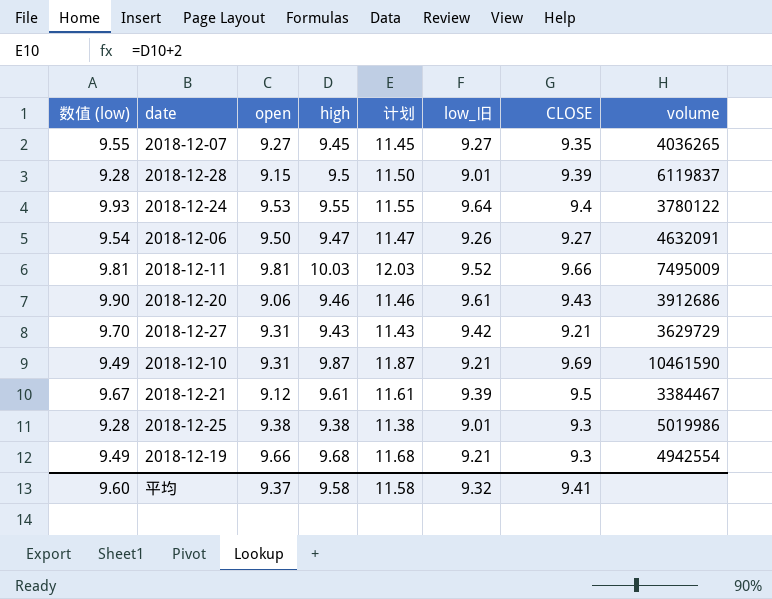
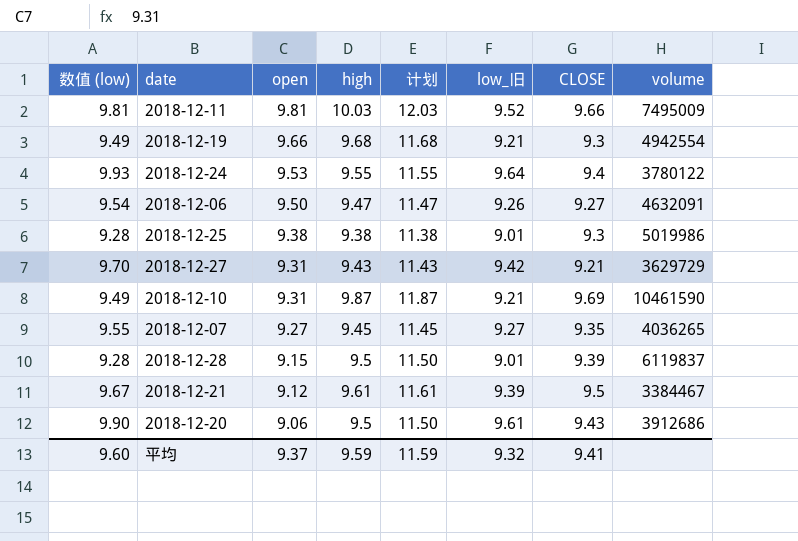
row order: none -> open descending
2018-12-20 | high: 9.46 -> 9.5
2018-12-20 | 计划: 11.46 -> 11.50
平均 | high: 9.58 -> 9.59
平均 | 计划: 11.58 -> 11.59

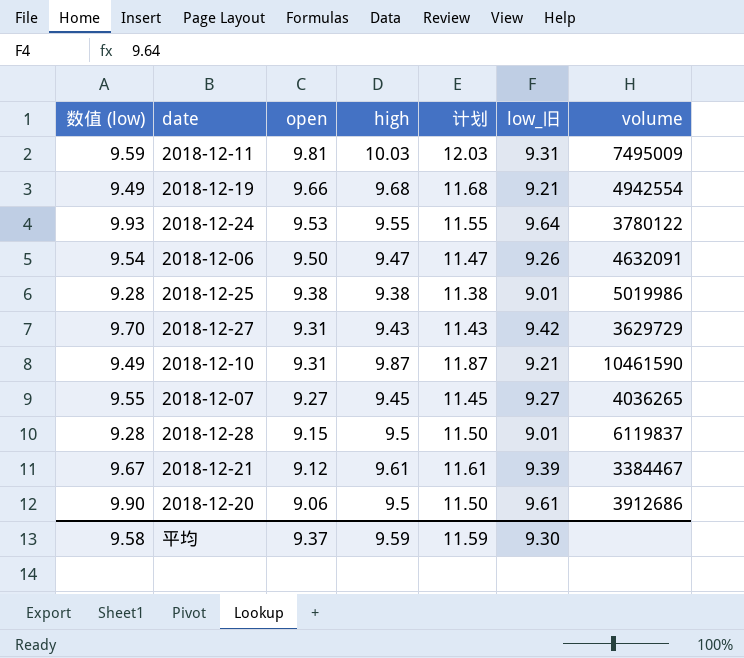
column CLOSE | position: 7 -> none
2018-12-11 | 数值 (low): 9.81 -> 9.59
2018-12-11 | low_旧: 9.52 -> 9.31
平均 | 数值 (low): 9.60 -> 9.58
平均 | low_旧: 9.32 -> 9.30

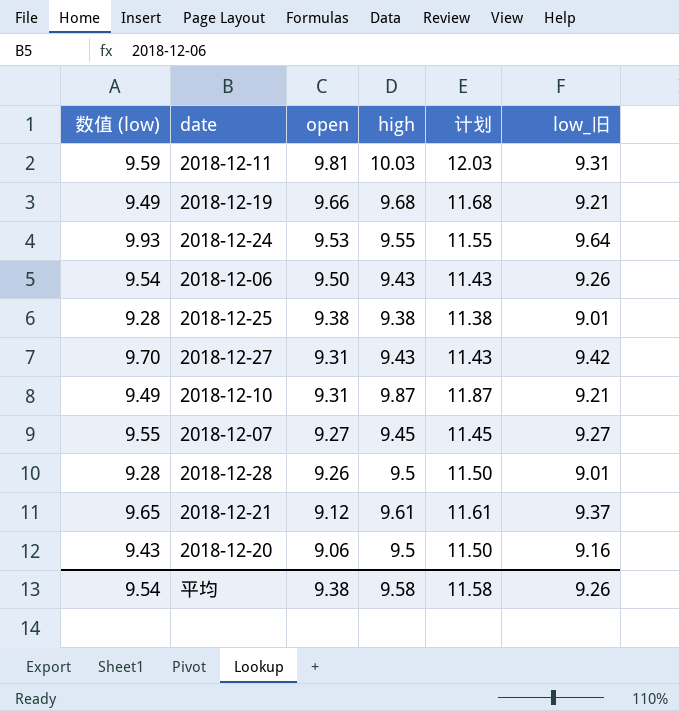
column volume | position: 7 -> none
2018-12-06 | high: 9.47 -> 9.43
2018-12-06 | 计划: 11.47 -> 11.43
2018-12-28 | open: 9.15 -> 9.26
2018-12-21 | 数值 (low): 9.67 -> 9.65
2018-12-21 | low_旧: 9.39 -> 9.37
2018-12-20 | 数值 (low): 9.90 -> 9.43
2018-12-20 | low_旧: 9.61 -> 9.16
平均 | 数值 (low): 9.58 -> 9.54
平均 | open: 9.37 -> 9.38
平均 | high: 9.59 -> 9.58
平均 | 计划: 11.59 -> 11.58
平均 | low_旧: 9.30 -> 9.26

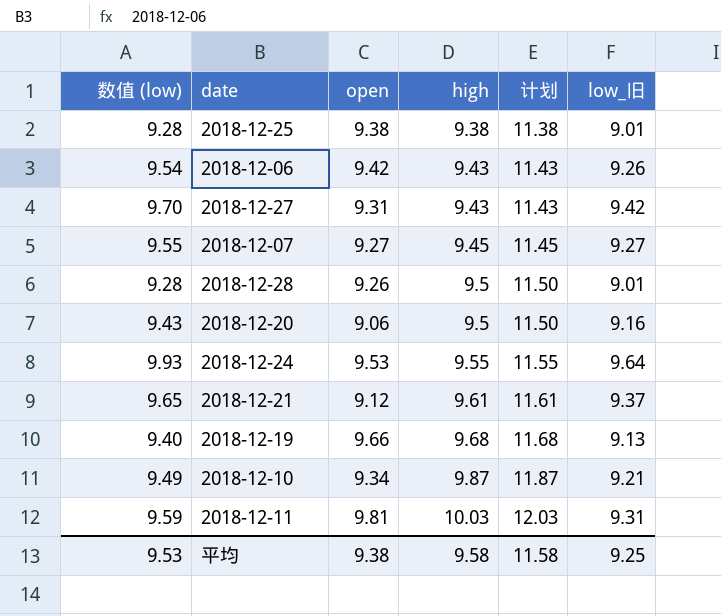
row order: open descending -> high ascending
2018-12-06 | open: 9.50 -> 9.42
2018-12-19 | 数值 (low): 9.49 -> 9.40
2018-12-19 | low_旧: 9.21 -> 9.13
2018-12-10 | open: 9.31 -> 9.34
平均 | 数值 (low): 9.54 -> 9.53
平均 | low_旧: 9.26 -> 9.25

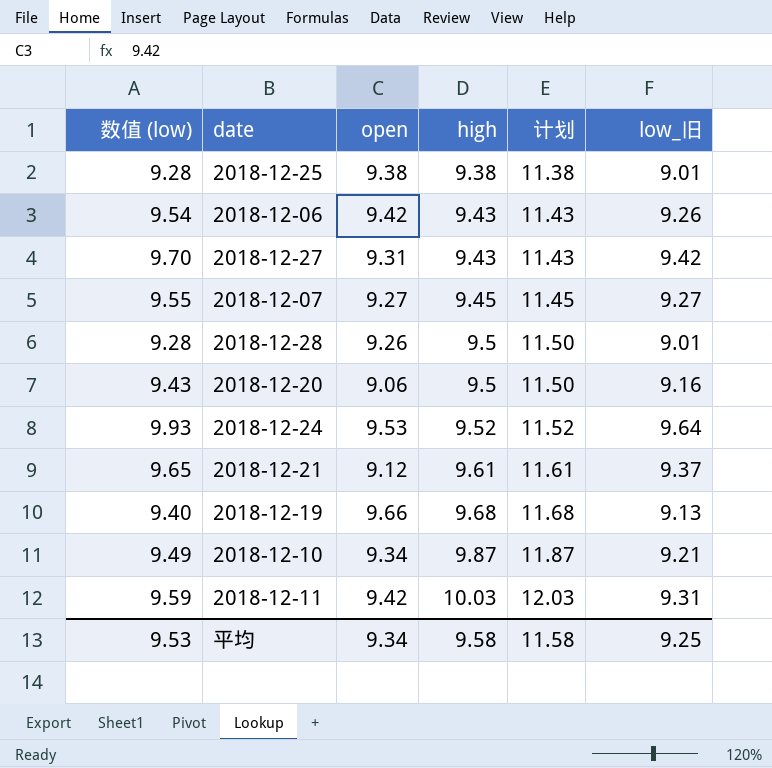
2018-12-24 | high: 9.55 -> 9.52
2018-12-24 | 计划: 11.55 -> 11.52
2018-12-11 | open: 9.81 -> 9.42
平均 | open: 9.38 -> 9.34

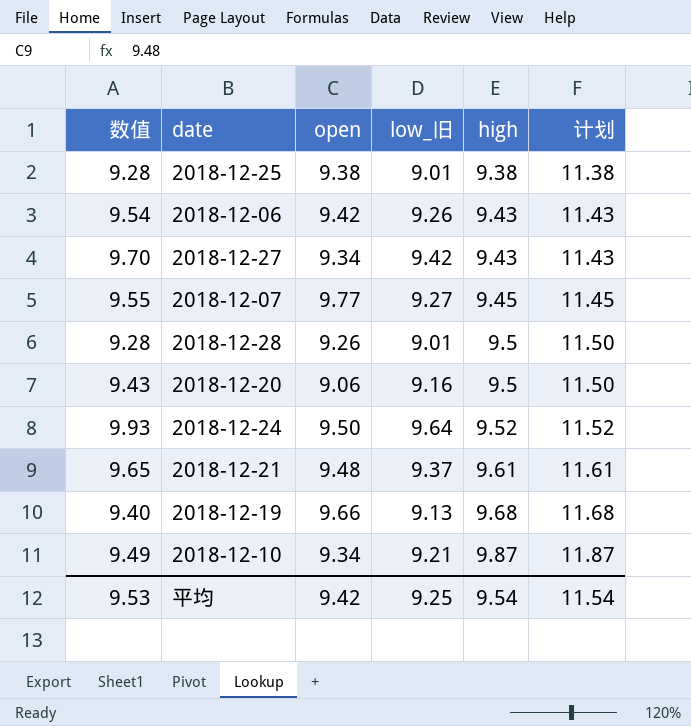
column name: 数值 (low) -> 数值
column low_旧 | position: 6 -> 4
row 2018-12-11: 9.59 | 9.42 | 10.03 | 12.03 | 9.31 -> none
2018-12-27 | open: 9.31 -> 9.34
2018-12-07 | open: 9.27 -> 9.77
2018-12-24 | open: 9.53 -> 9.50
2018-12-21 | open: 9.12 -> 9.48
平均 | open: 9.34 -> 9.42
平均 | high: 9.58 -> 9.54
平均 | 计划: 11.58 -> 11.54

